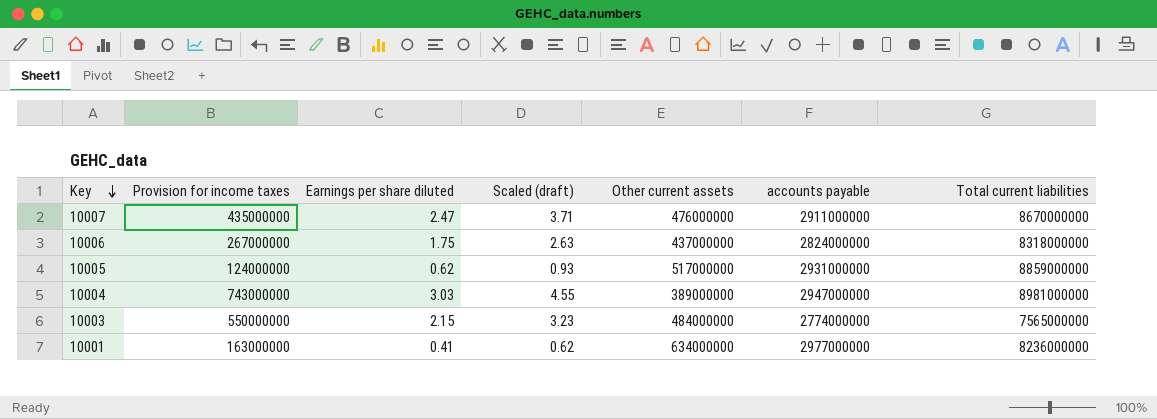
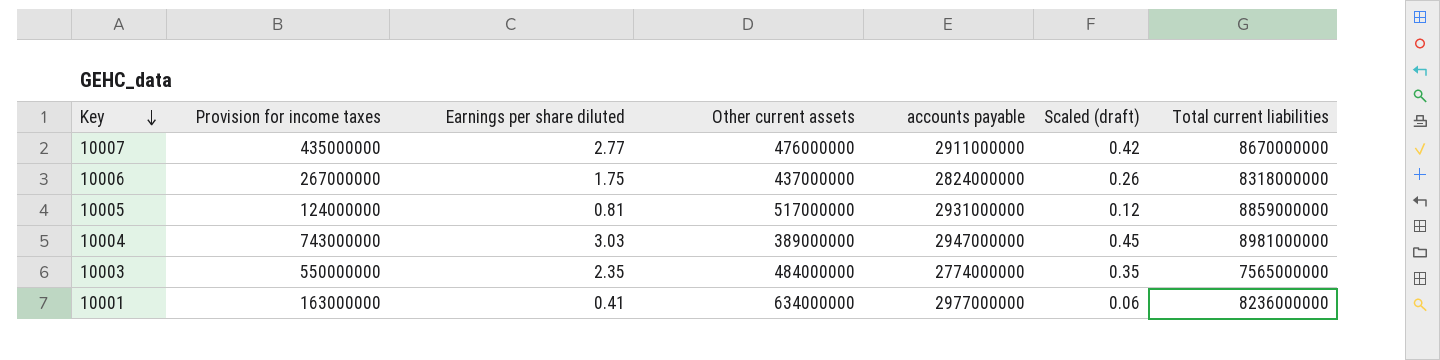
column Scaled (draft) | formula: [Earnings per share diluted] * 1.5 -> [Earnings per share diluted] * 0.15
column Scaled (draft) | position: 4 -> 6
10007 | Earnings per share diluted: 2.47 -> 2.77
10005 | Earnings per share diluted: 0.62 -> 0.81
10003 | Earnings per share diluted: 2.15 -> 2.35

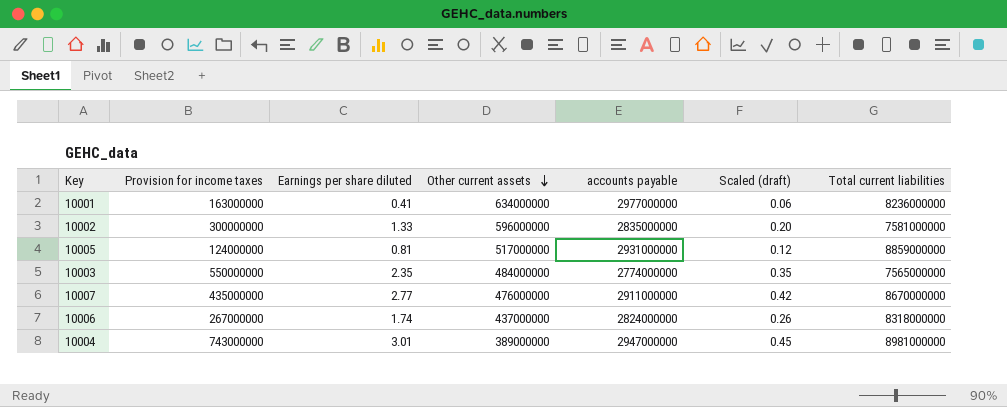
row order: Key descending -> Other current assets descending
row 10002: none -> 300000000 | 1.33 | 596000000 | 2835000000 | 0.20 | 7581000000
10006 | Earnings per share diluted: 1.75 -> 1.74
10004 | Earnings per share diluted: 3.03 -> 3.01

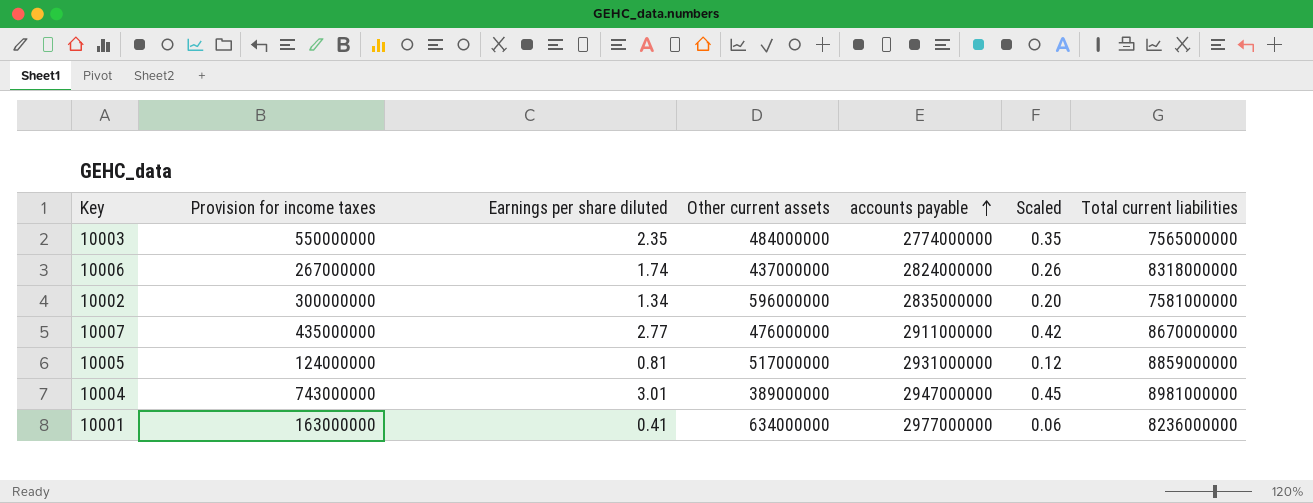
row order: Other current assets descending -> accounts payable ascending
column name: Scaled (draft) -> Scaled
10002 | Earnings per share diluted: 1.33 -> 1.34

